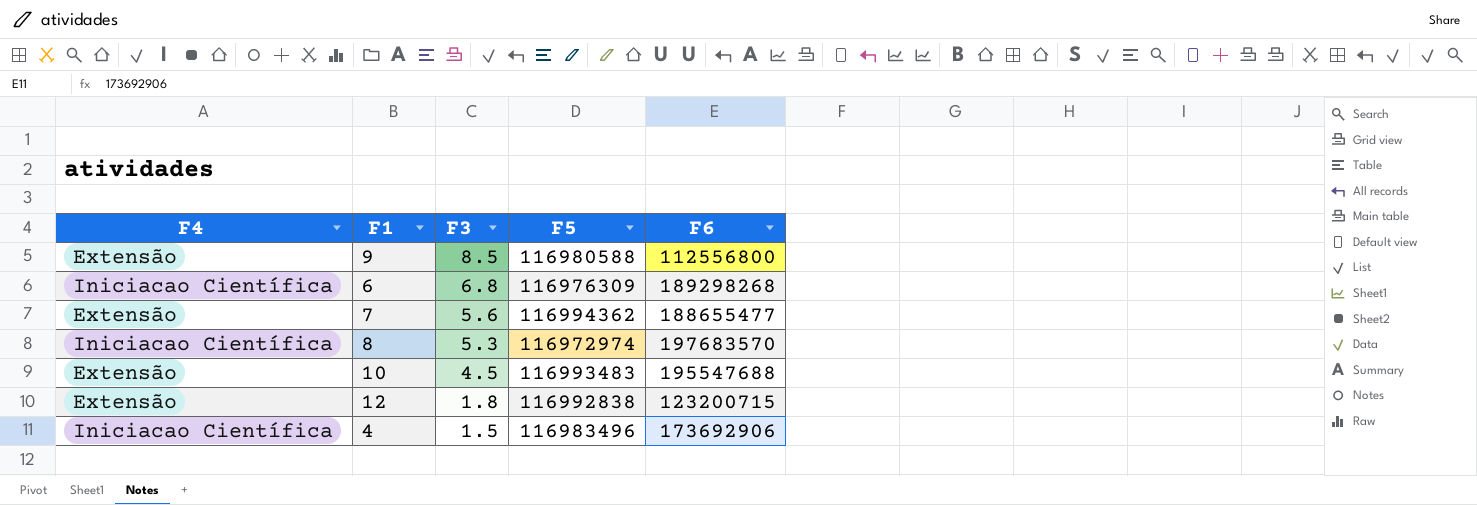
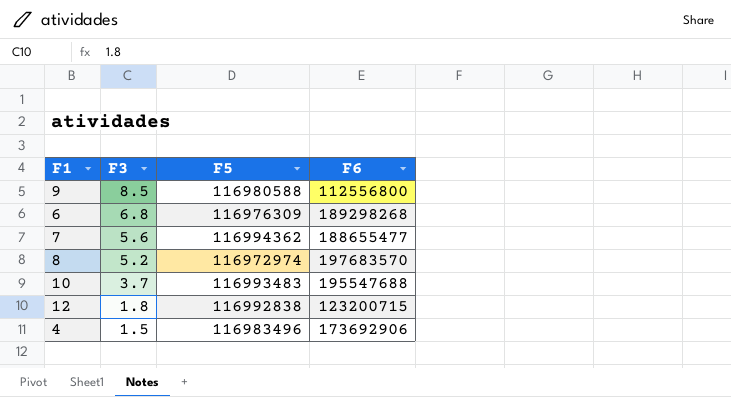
column F4 | position: 1 -> none
8 | F3: 5.3 -> 5.2
10 | F3: 4.5 -> 3.7

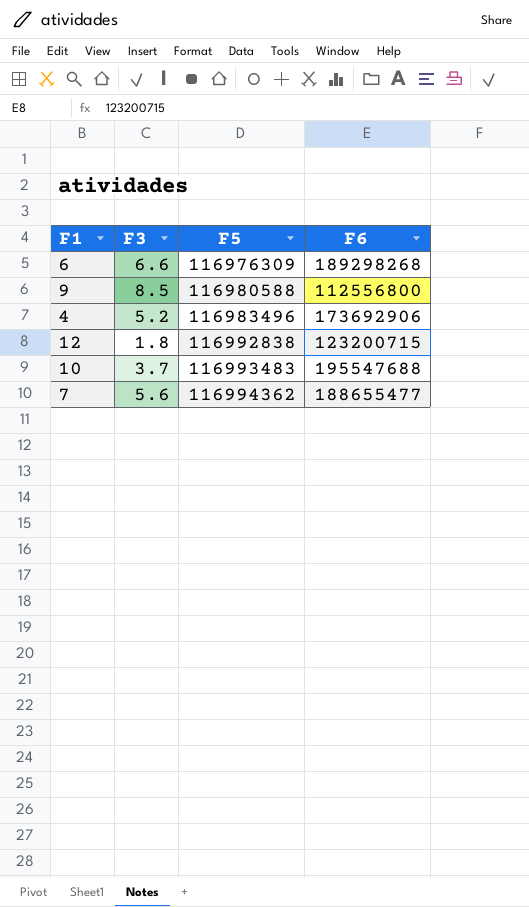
row order: F3 descending -> F5 ascending
row 8: 5.2 | 116972974 | 197683570 -> none
6 | F3: 6.8 -> 6.6
4 | F3: 1.5 -> 5.2

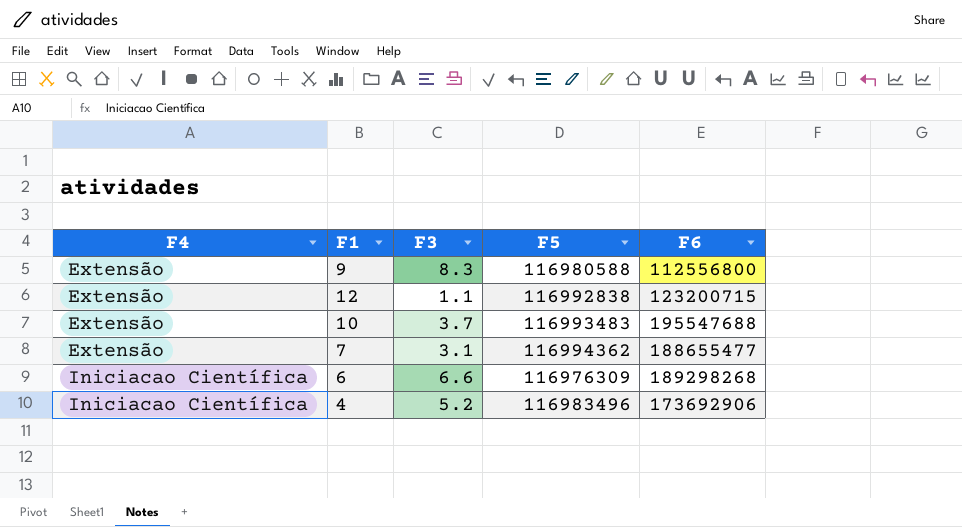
row order: F5 ascending -> F4 ascending
column F4 | position: none -> 1
9 | F3: 8.5 -> 8.3
12 | F3: 1.8 -> 1.1
7 | F3: 5.6 -> 3.1

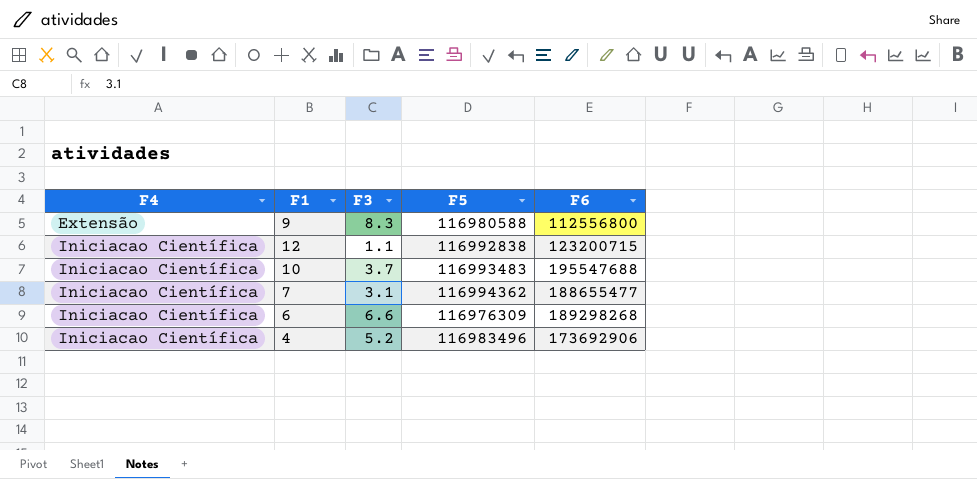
12 | F4: Extensão -> Iniciacao Científica
10 | F4: Extensão -> Iniciacao Científica
7 | F4: Extensão -> Iniciacao Científica

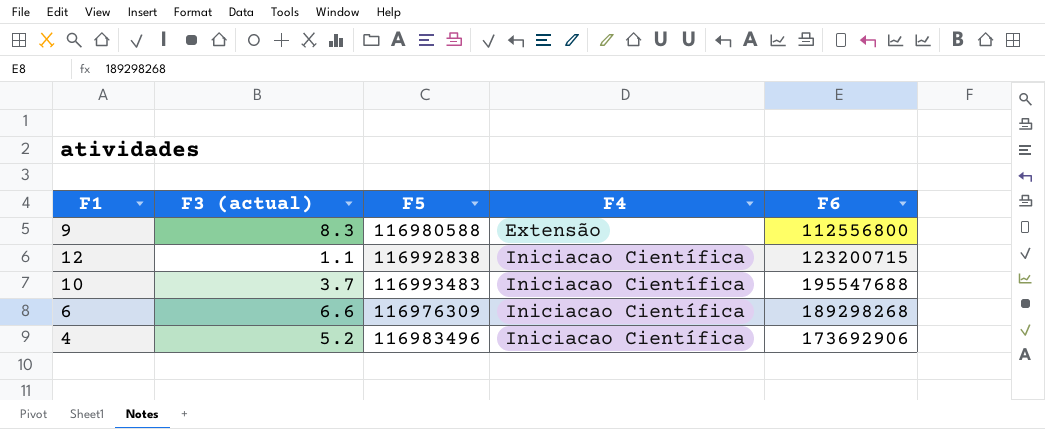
column name: F3 -> F3 (actual)
column F4 | position: 1 -> 4
row 7: Iniciacao Científica | 3.1 | 116994362 | 188655477 -> none

